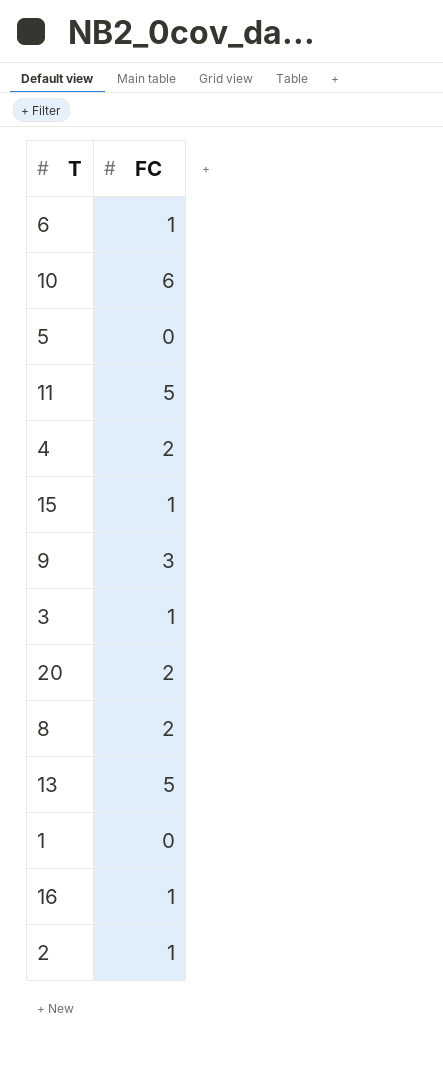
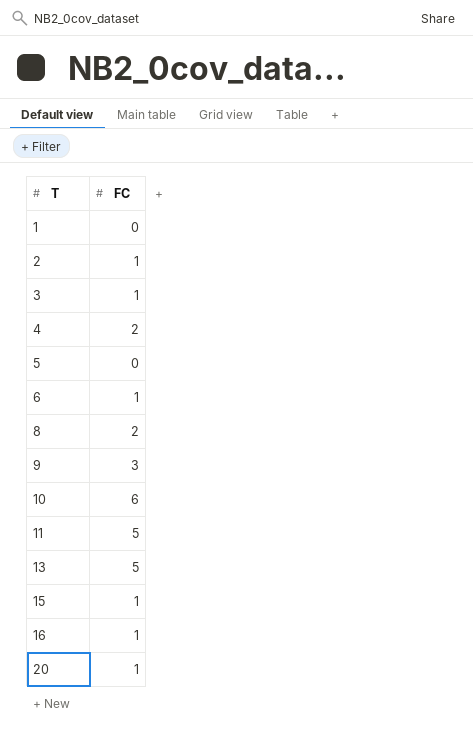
row order: none -> T ascending
20 | FC: 2 -> 1

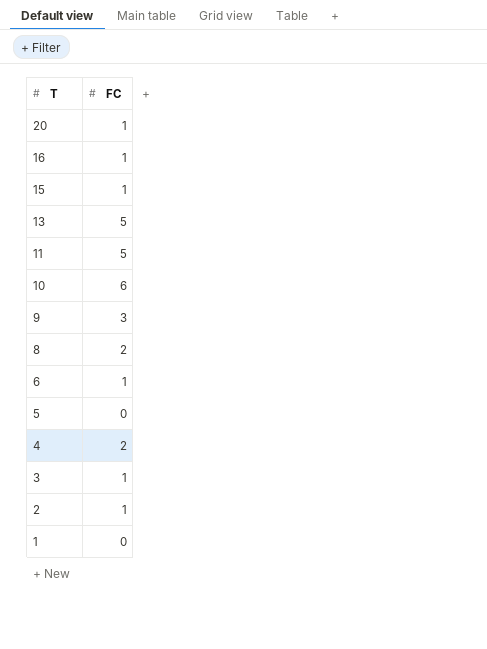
row order: T ascending -> T descending

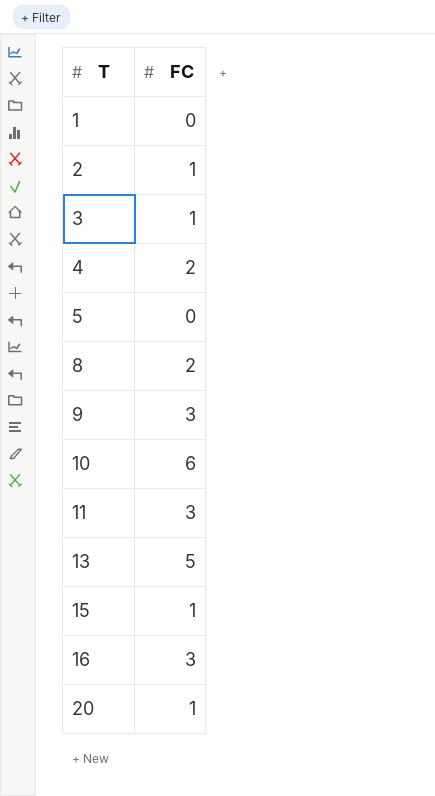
row order: T descending -> T ascending
row 6: 1 -> none
11 | FC: 5 -> 3
16 | FC: 1 -> 3

